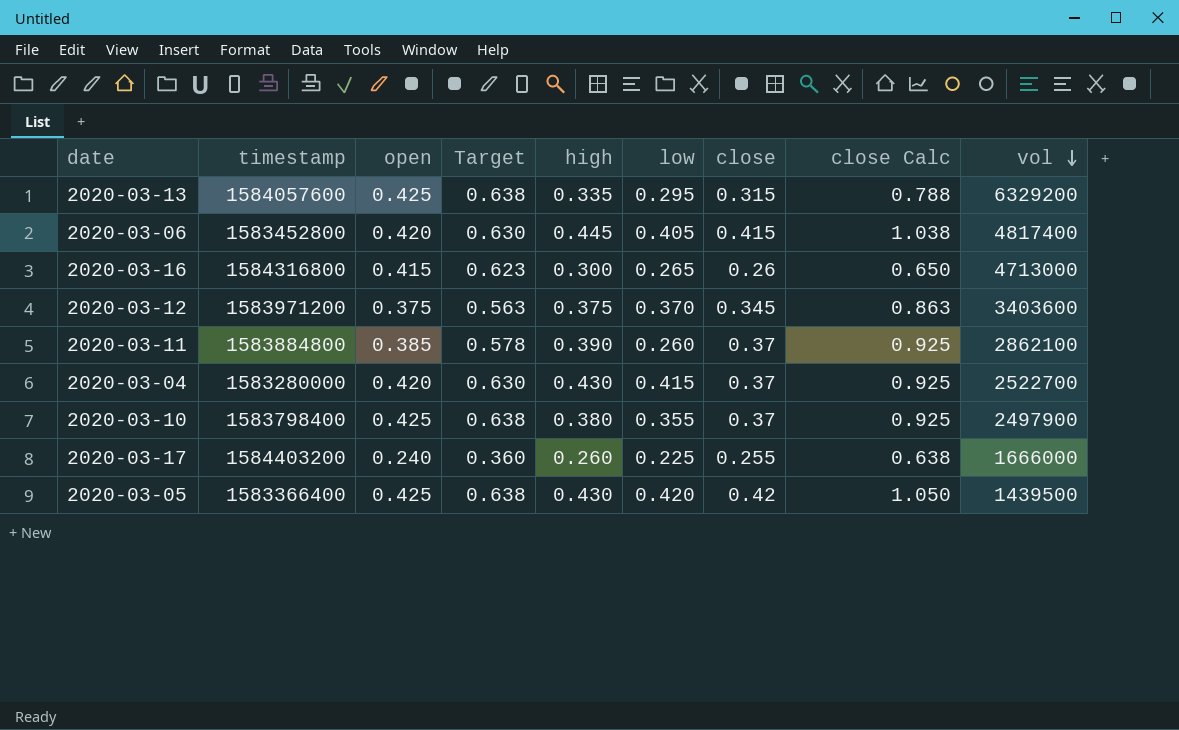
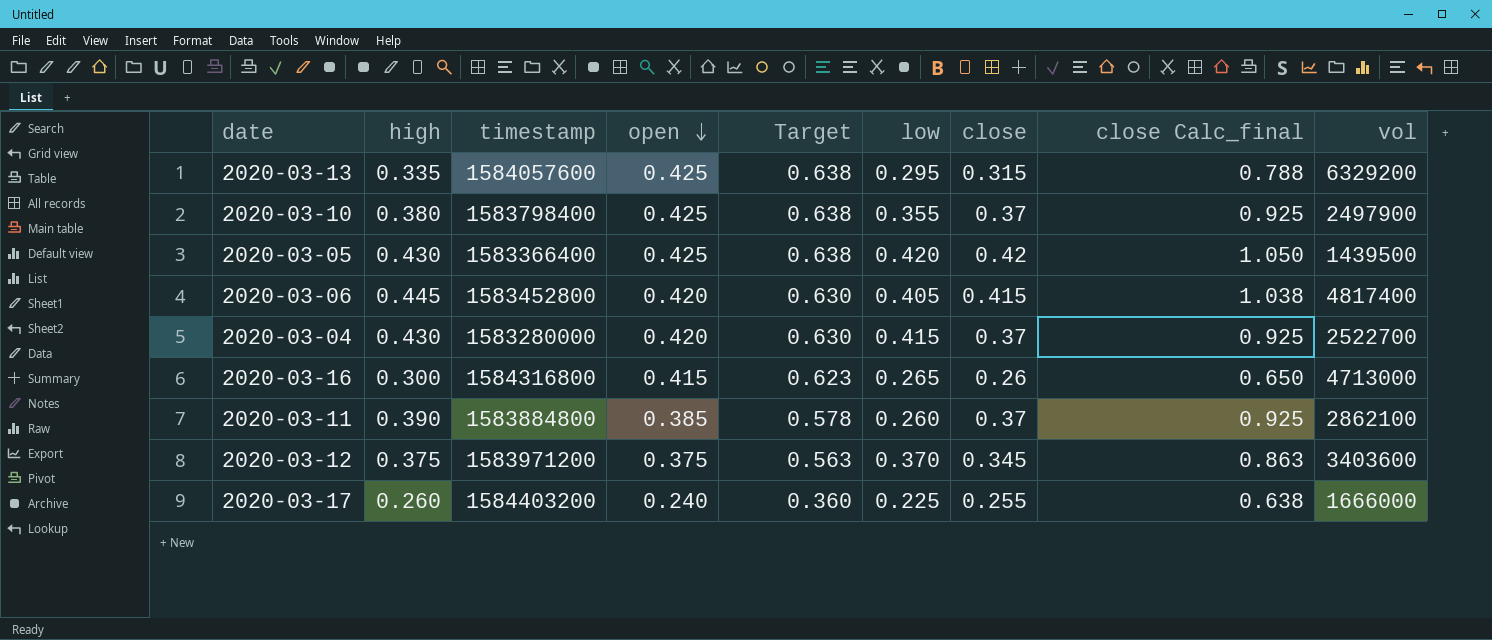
row order: vol descending -> open descending
column high | position: 5 -> 2
column name: close Calc -> close Calc_final

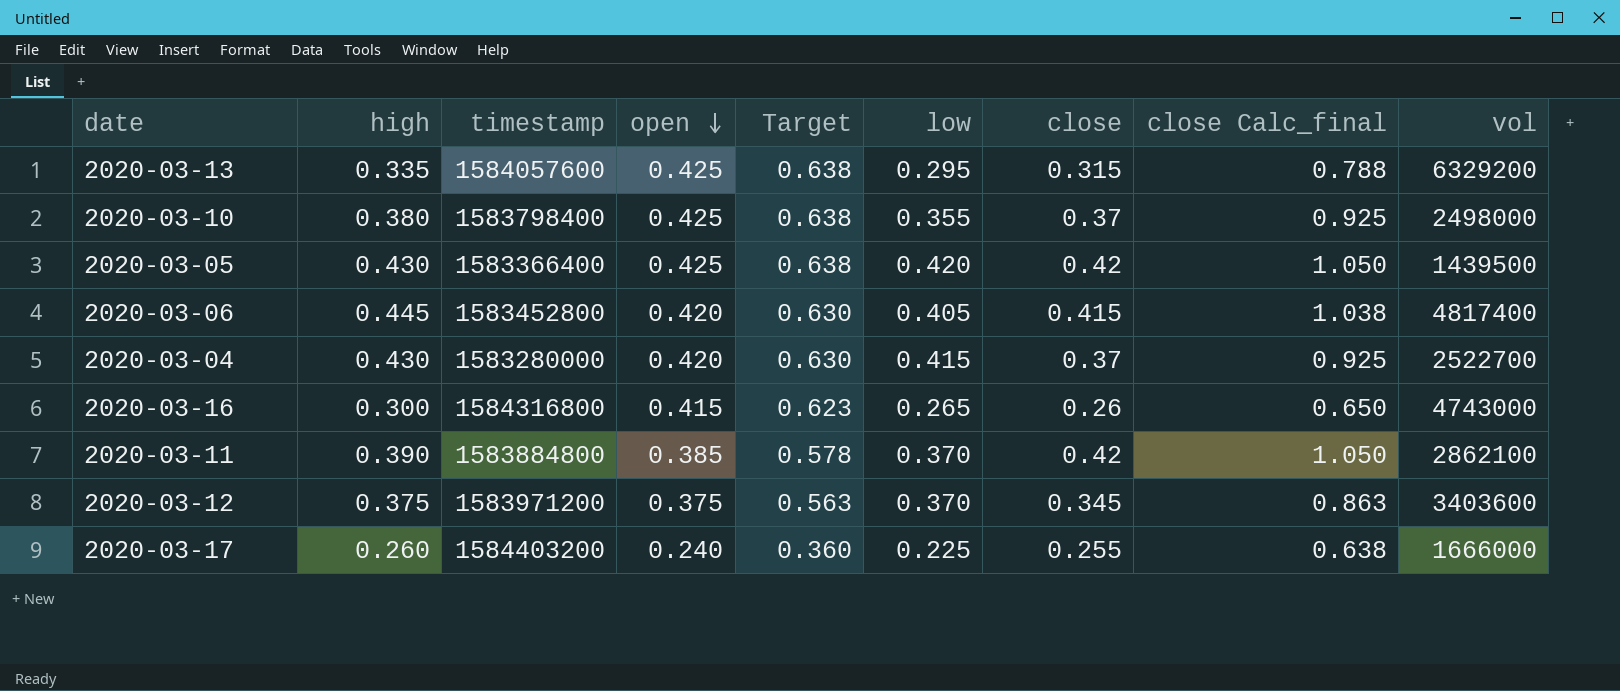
2020-03-10 | vol: 2497900 -> 2498000
2020-03-16 | vol: 4713000 -> 4743000
2020-03-11 | low: 0.260 -> 0.370
2020-03-11 | close: 0.37 -> 0.42
2020-03-11 | close Calc_final: 0.925 -> 1.050

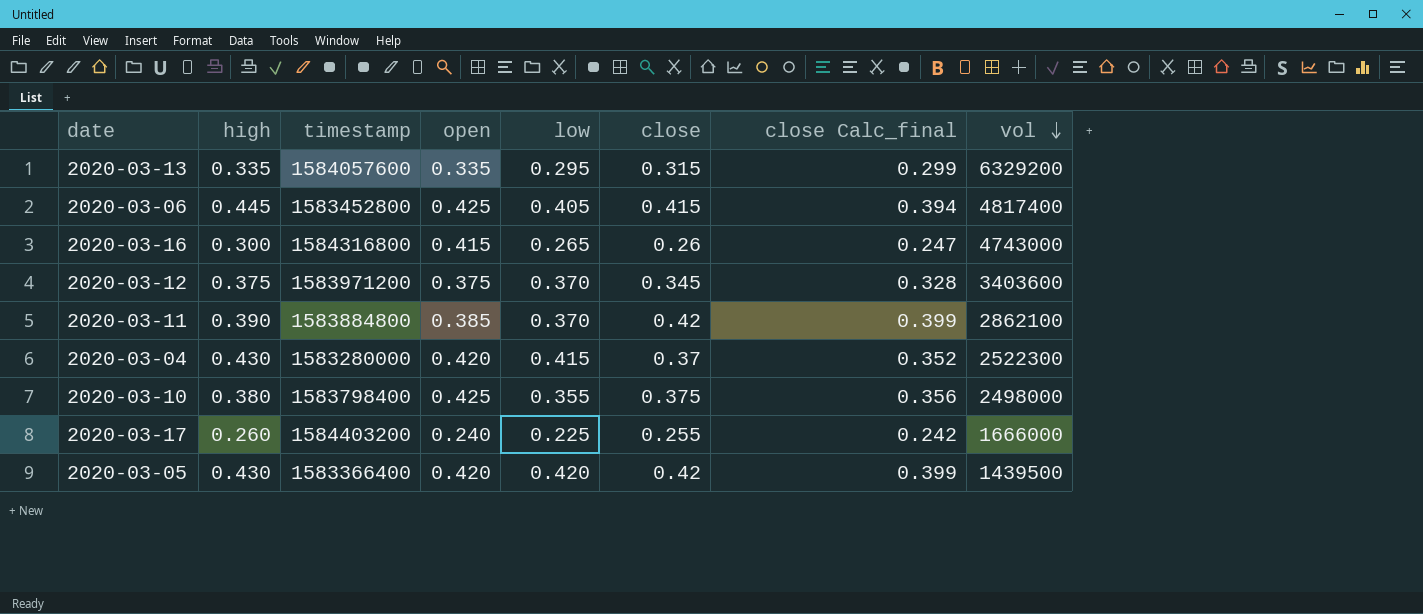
row order: open descending -> vol descending
column Target | formula: [open] * 1.5 -> none
column close Calc_final | formula: [close] * 2.5 -> [close] * 0.95
2020-03-13 | open: 0.425 -> 0.335
2020-03-06 | open: 0.420 -> 0.425
2020-03-04 | vol: 2522700 -> 2522300
2020-03-10 | close: 0.37 -> 0.375
2020-03-05 | open: 0.425 -> 0.420

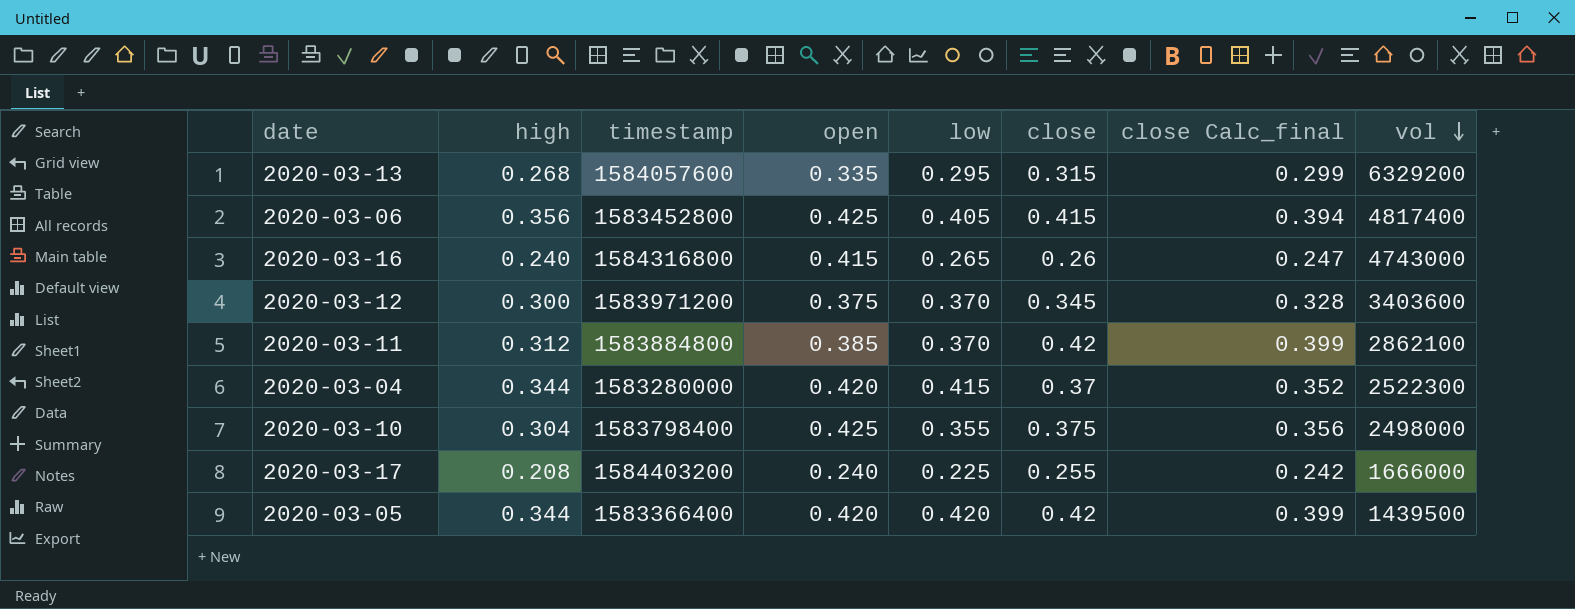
2020-03-13 | high: 0.335 -> 0.268
2020-03-06 | high: 0.445 -> 0.356
2020-03-16 | high: 0.300 -> 0.240
2020-03-12 | high: 0.375 -> 0.300
2020-03-11 | high: 0.390 -> 0.312
2020-03-04 | high: 0.430 -> 0.344
2020-03-10 | high: 0.380 -> 0.304
2020-03-17 | high: 0.260 -> 0.208
2020-03-05 | high: 0.430 -> 0.344

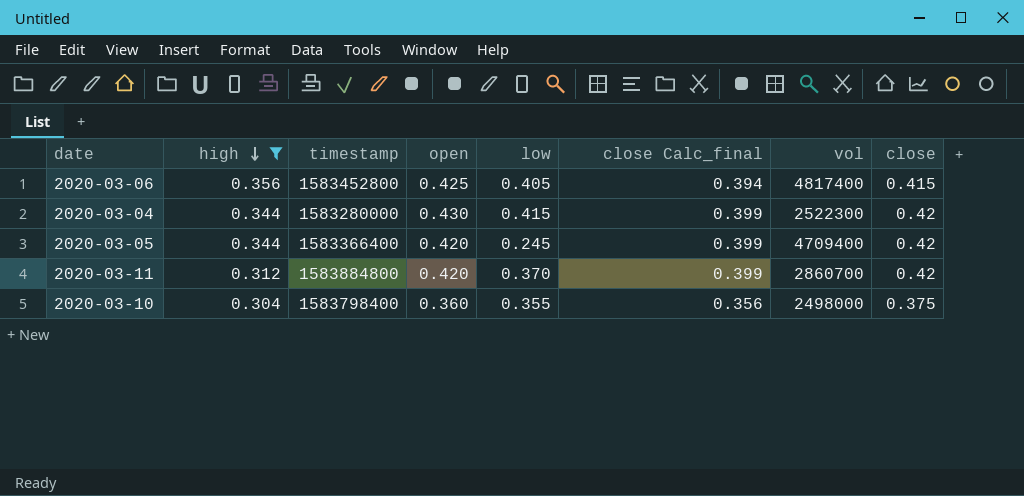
filter: none -> high >= 0.304
row order: vol descending -> high descending
column close | position: 6 -> 8
2020-03-04 | open: 0.420 -> 0.430
2020-03-04 | close Calc_final: 0.352 -> 0.399
2020-03-04 | close: 0.37 -> 0.42
2020-03-05 | low: 0.420 -> 0.245
2020-03-05 | vol: 1439500 -> 4709400
2020-03-11 | open: 0.385 -> 0.420
2020-03-11 | vol: 2862100 -> 2860700
2020-03-10 | open: 0.425 -> 0.360

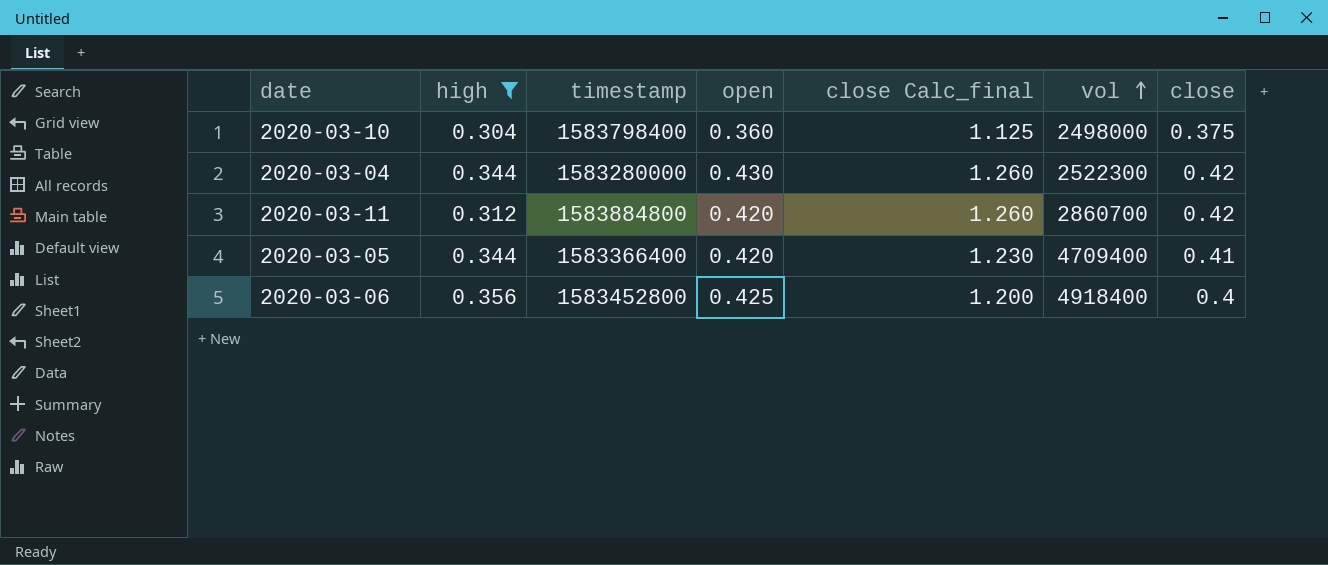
row order: high descending -> vol ascending
column low | position: 5 -> none
column close Calc_final | formula: [close] * 0.95 -> [close] * 3
2020-03-05 | close: 0.42 -> 0.41
2020-03-06 | vol: 4817400 -> 4918400
2020-03-06 | close: 0.415 -> 0.4

